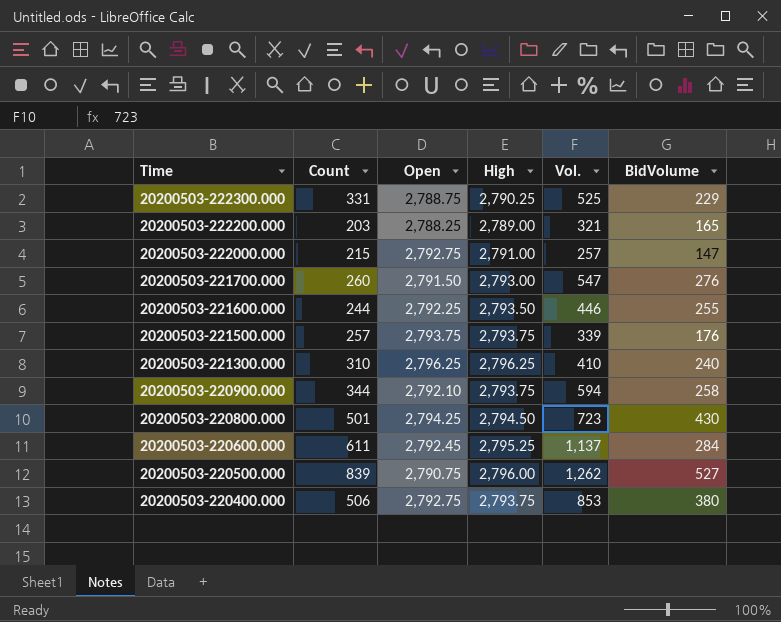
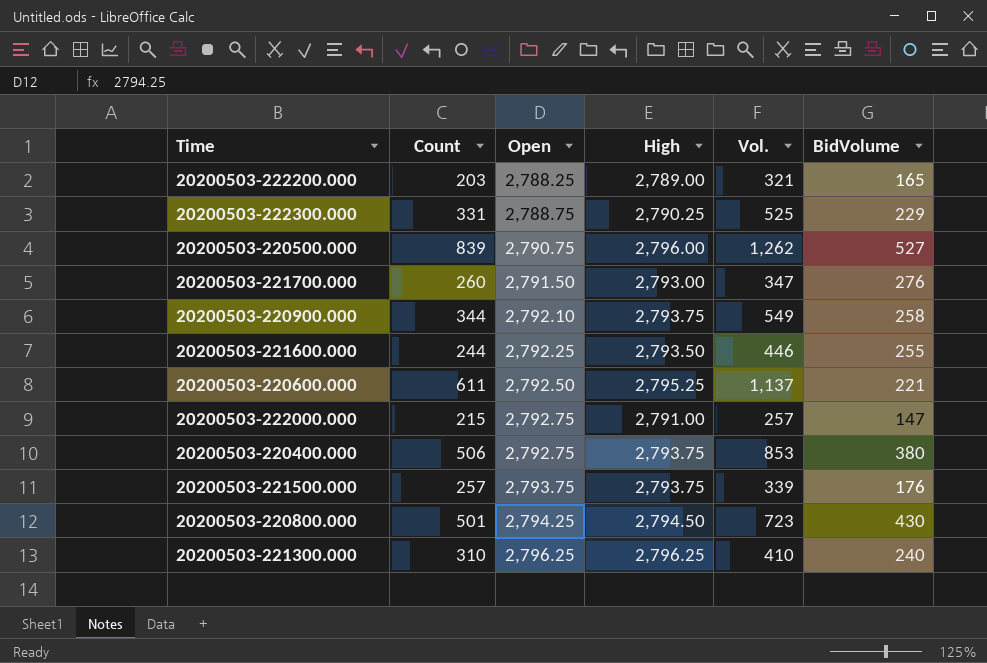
row order: Time descending -> Open ascending
20200503-221700.000 | Vol.: 547 -> 347
20200503-220900.000 | Vol.: 594 -> 549
20200503-220600.000 | Open: 2,792.45 -> 2,792.50
20200503-220600.000 | BidVolume: 284 -> 221

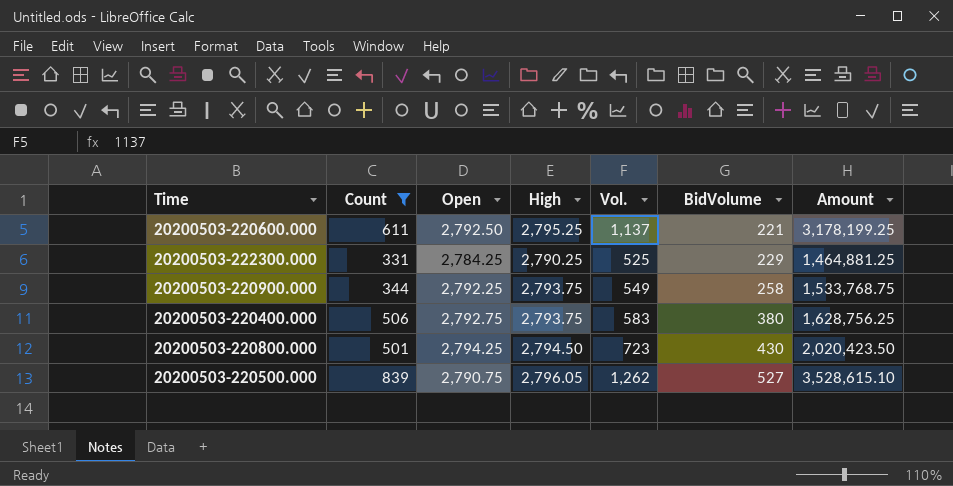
filter: none -> Count >= 331
row order: Open ascending -> BidVolume ascending
column Amount | formula: none -> [High] * [Vol.]
20200503-222300.000 | Open: 2,788.75 -> 2,784.25
20200503-220900.000 | Open: 2,792.10 -> 2,792.25
20200503-220400.000 | Vol.: 853 -> 583
20200503-220500.000 | High: 2,796.00 -> 2,796.05

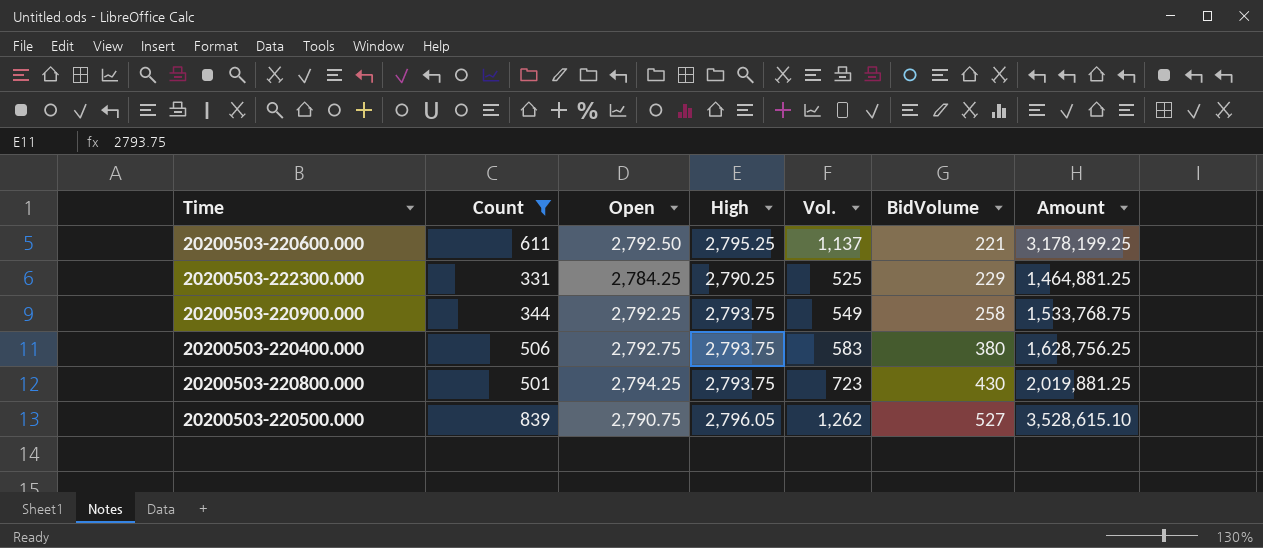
20200503-220800.000 | High: 2,794.50 -> 2,793.75
20200503-220800.000 | Amount: 2,020,423.50 -> 2,019,881.25

